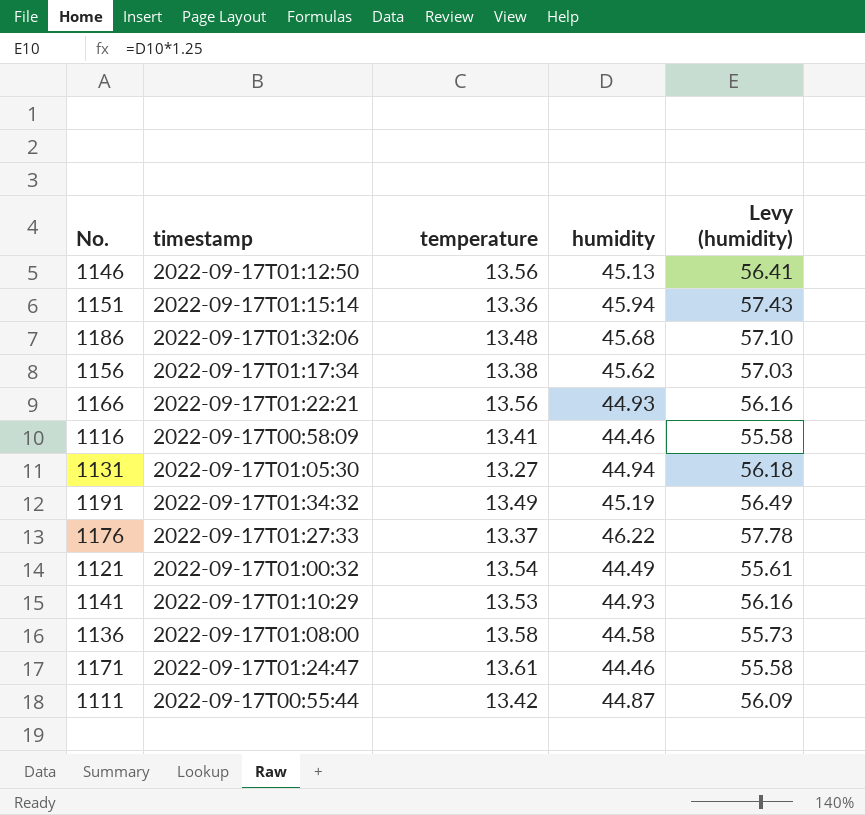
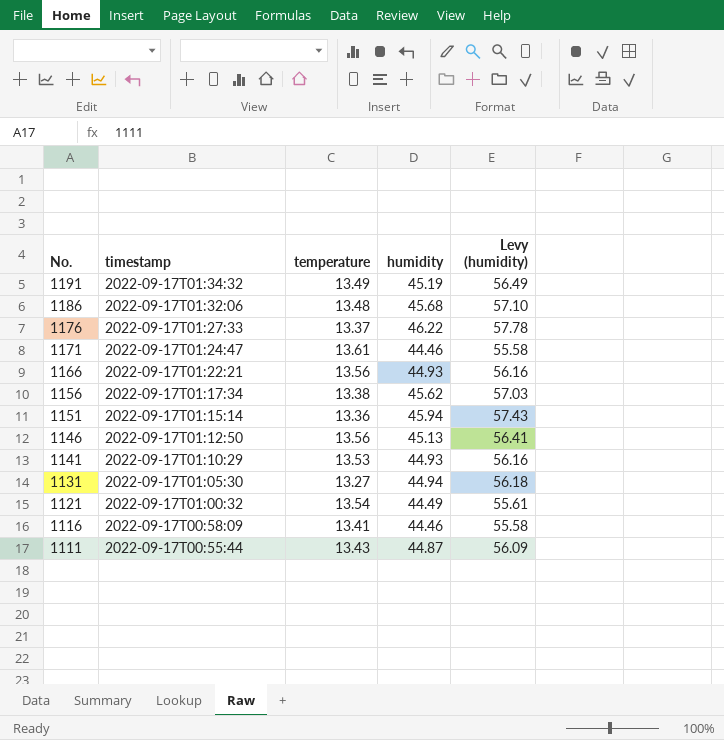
row order: none -> No. descending
row 1136: 2022-09-17T01:08:00 | 13.58 | 44.58 | 55.73 -> none
1111 | temperature: 13.42 -> 13.43

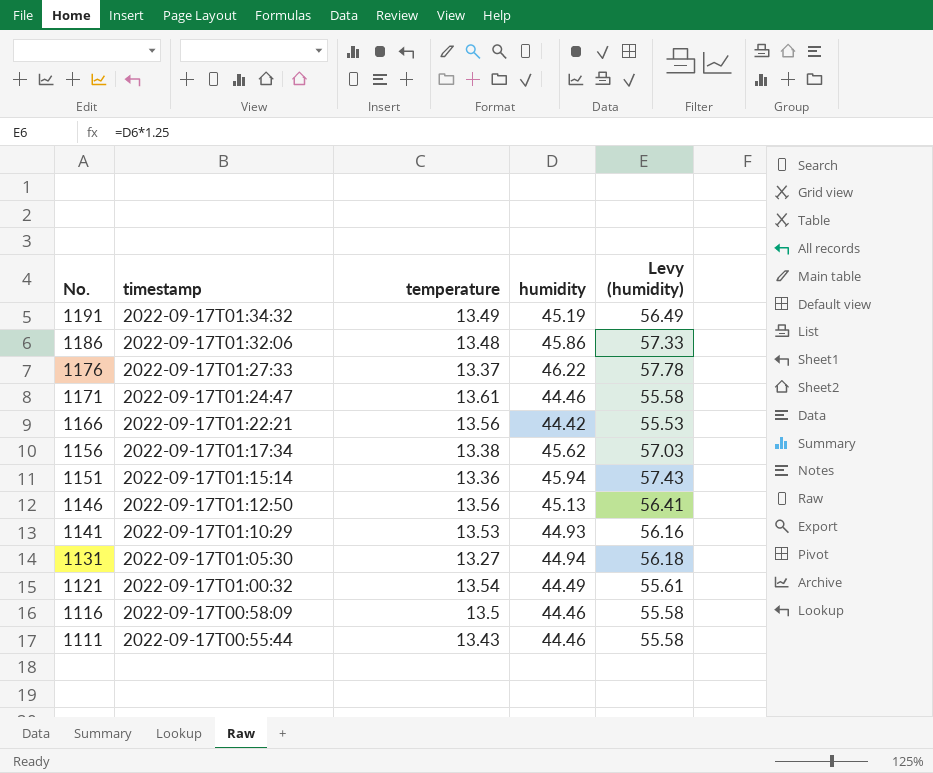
1186 | humidity: 45.68 -> 45.86
1186 | Levy (humidity): 57.10 -> 57.33
1166 | humidity: 44.93 -> 44.42
1166 | Levy (humidity): 56.16 -> 55.53
1116 | temperature: 13.41 -> 13.5
1111 | humidity: 44.87 -> 44.46
1111 | Levy (humidity): 56.09 -> 55.58

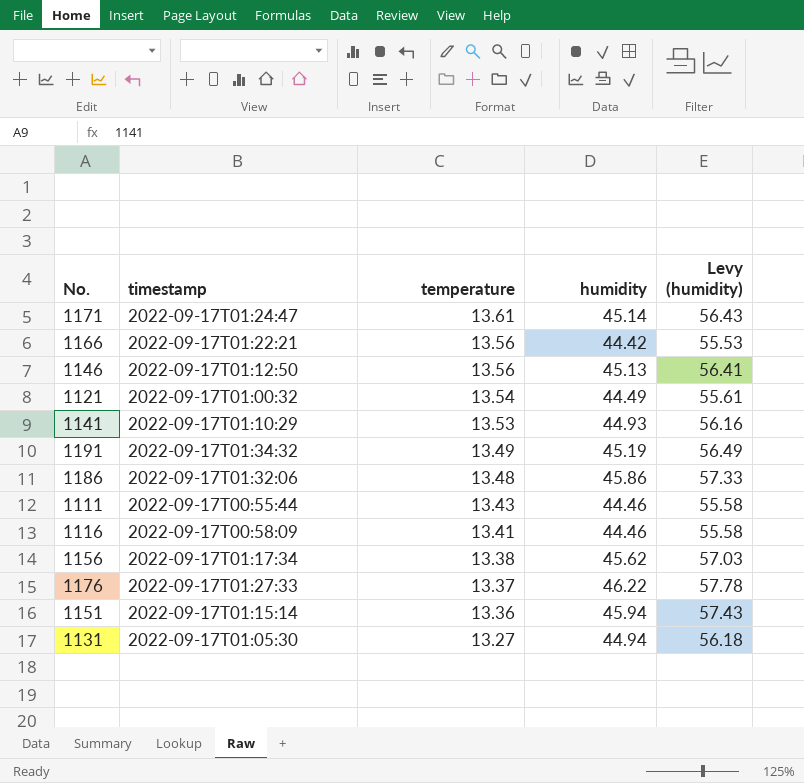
row order: No. descending -> temperature descending
1171 | humidity: 44.46 -> 45.14
1171 | Levy (humidity): 55.58 -> 56.43
1116 | temperature: 13.5 -> 13.41

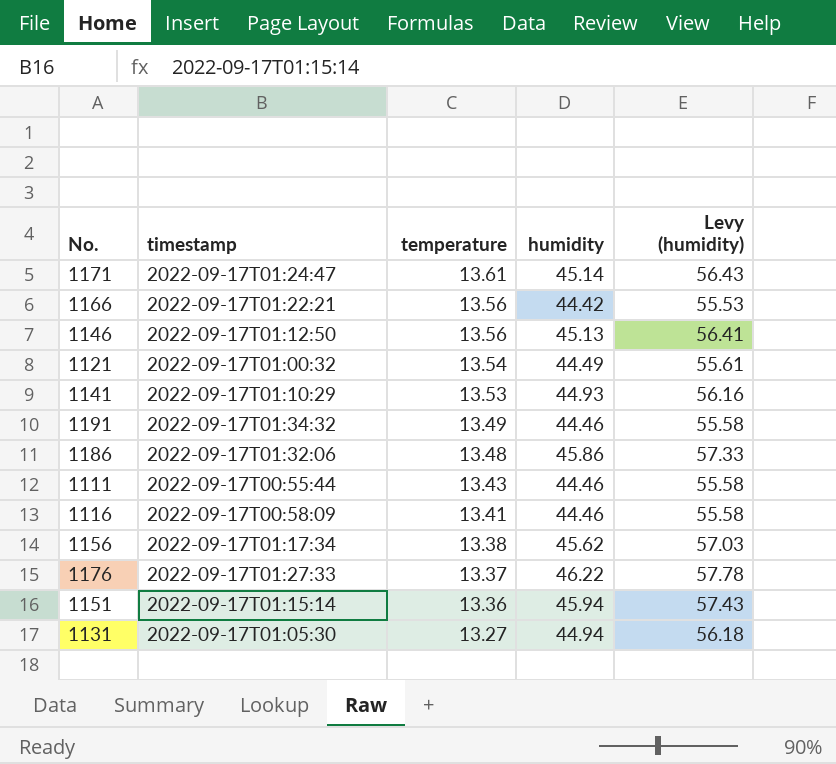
1191 | humidity: 45.19 -> 44.46
1191 | Levy (humidity): 56.49 -> 55.58

